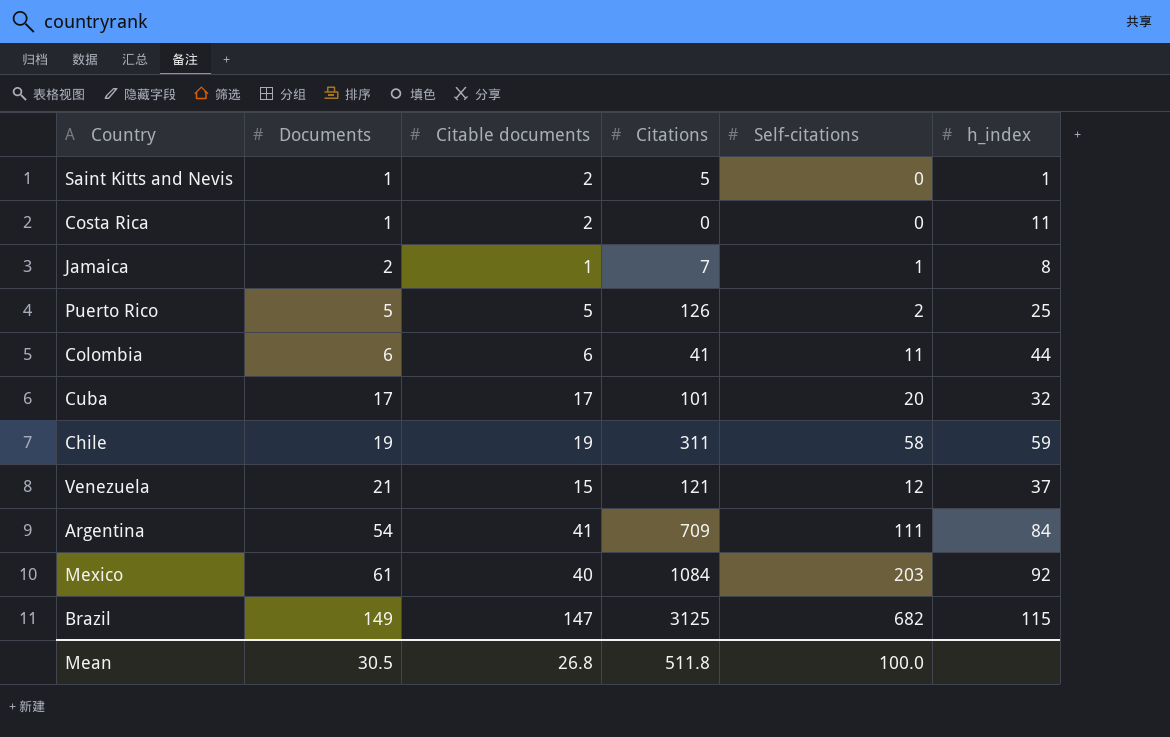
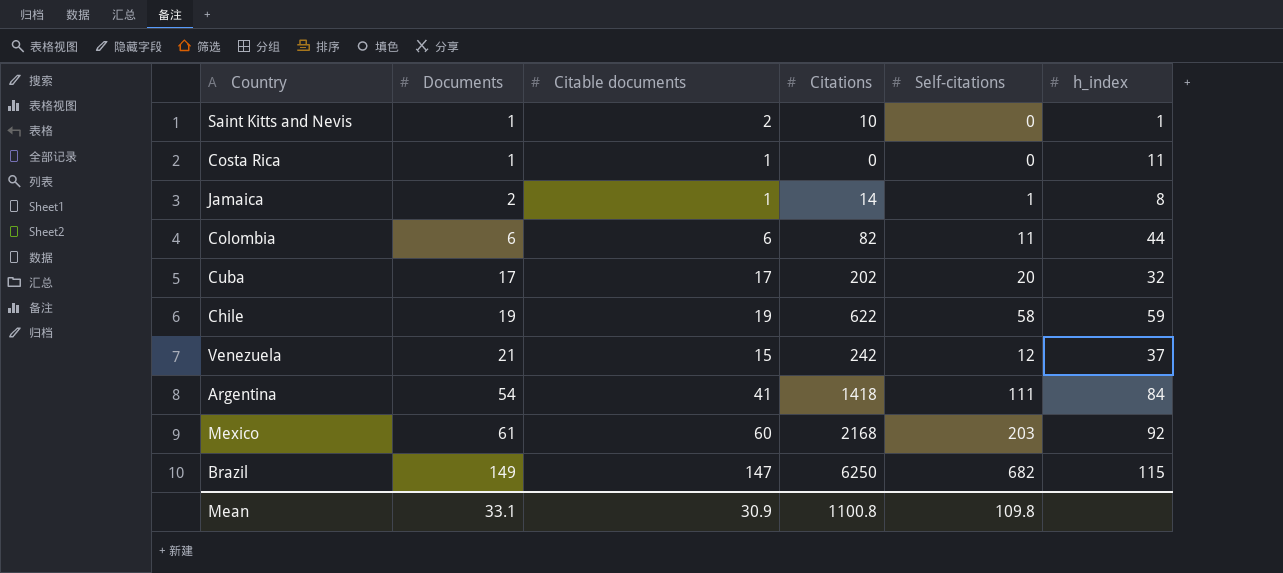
row Puerto Rico: 5 | 5 | 126 | 2 | 25 -> none
Saint Kitts and Nevis | Citations: 5 -> 10
Costa Rica | Citable documents: 2 -> 1
Jamaica | Citations: 7 -> 14
Colombia | Citations: 41 -> 82
Cuba | Citations: 101 -> 202
Chile | Citations: 311 -> 622
Venezuela | Citations: 121 -> 242
Argentina | Citations: 709 -> 1418
Mexico | Citable documents: 40 -> 60
Mexico | Citations: 1084 -> 2168
Brazil | Citations: 3125 -> 6250
Mean | Documents: 30.5 -> 33.1
Mean | Citable documents: 26.8 -> 30.9
Mean | Citations: 511.8 -> 1100.8
Mean | Self-citations: 100.0 -> 109.8

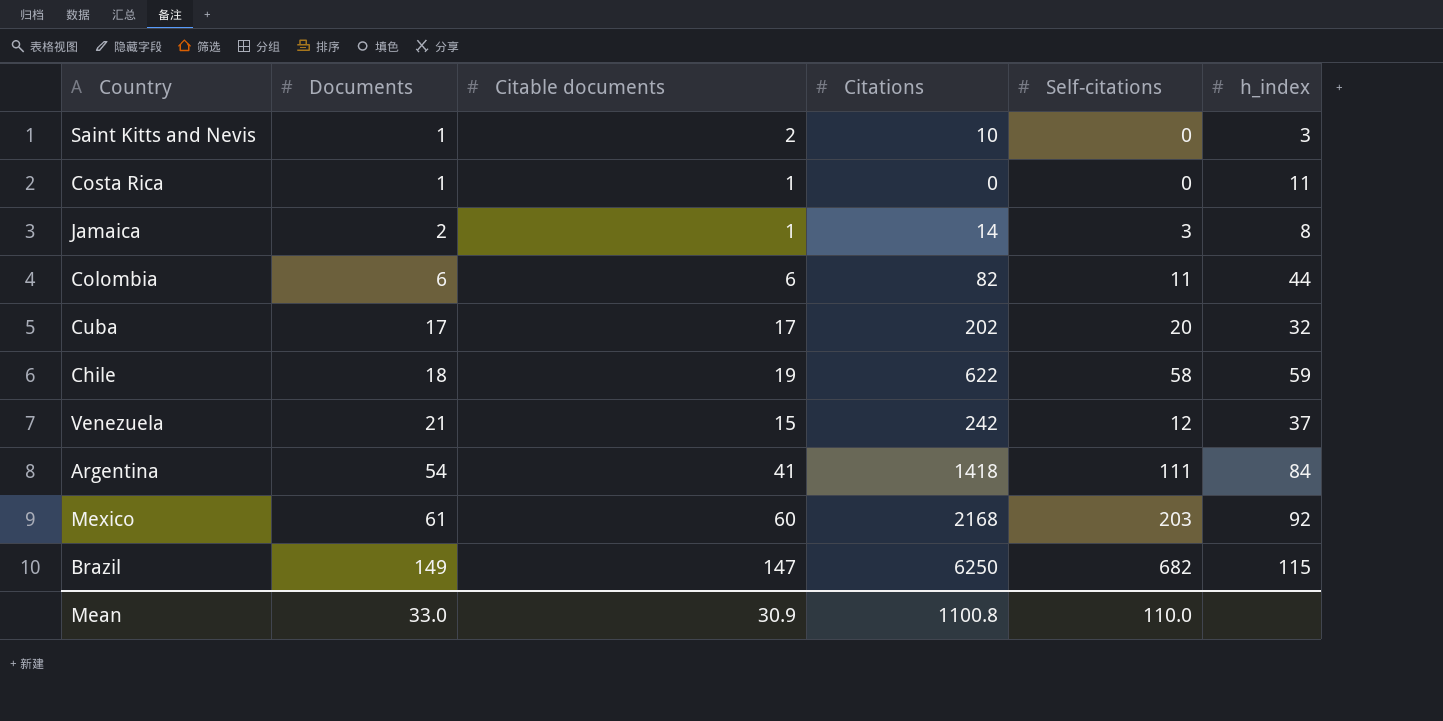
Saint Kitts and Nevis | h_index: 1 -> 3
Jamaica | Self-citations: 1 -> 3
Chile | Documents: 19 -> 18
Mean | Documents: 33.1 -> 33.0
Mean | Self-citations: 109.8 -> 110.0

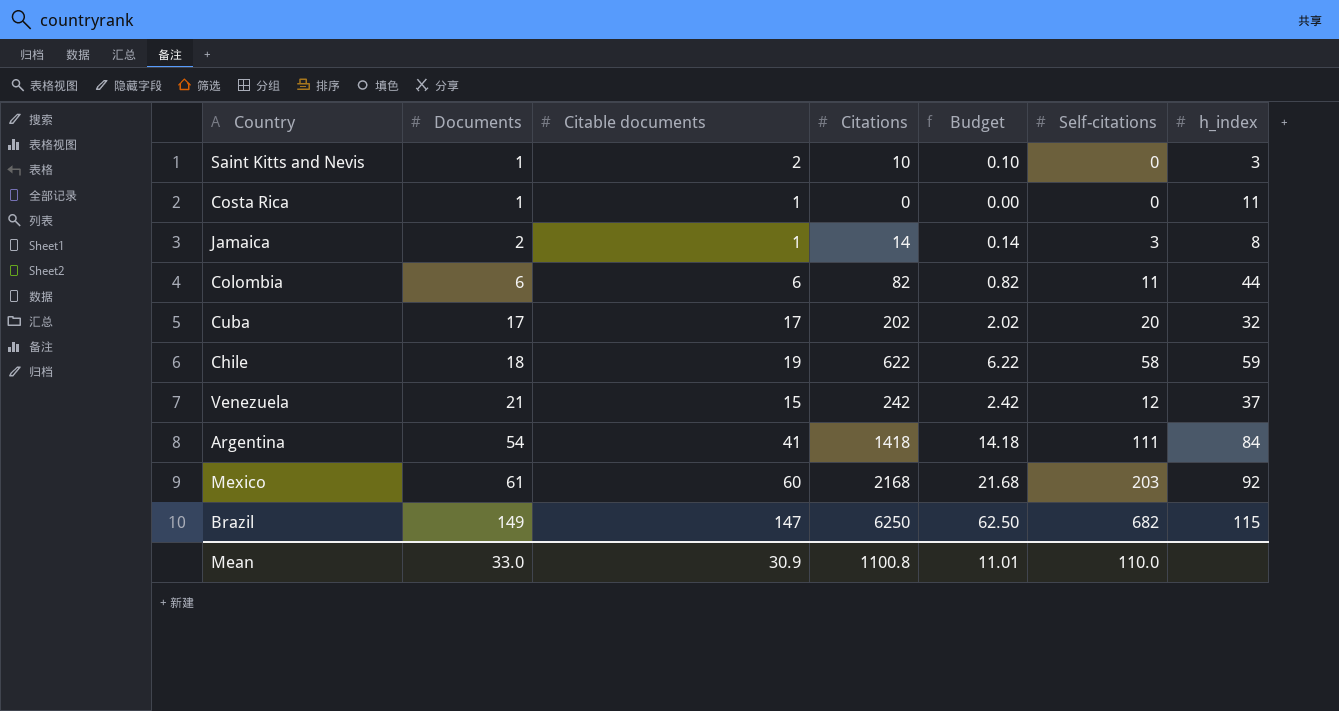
column Budget | formula: none -> [Citations] * 0.01

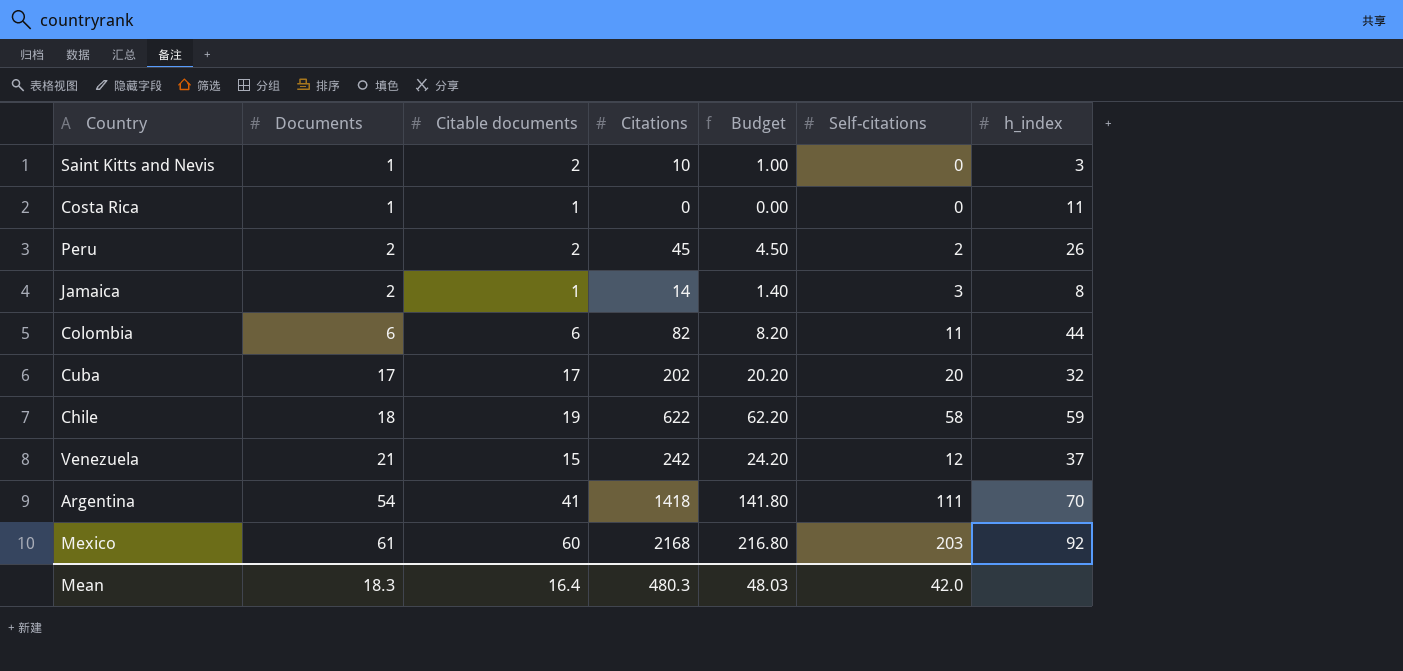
column Budget | formula: [Citations] * 0.01 -> [Citations] * 0.1
row Brazil: 149 | 147 | 6250 | 62.50 | 682 | 115 -> none
row Peru: none -> 2 | 2 | 45 | 4.50 | 2 | 26
Argentina | h_index: 84 -> 70
Mean | Documents: 33.0 -> 18.3
Mean | Citable documents: 30.9 -> 16.4
Mean | Citations: 1100.8 -> 480.3
Mean | Budget: 11.01 -> 48.03
Mean | Self-citations: 110.0 -> 42.0

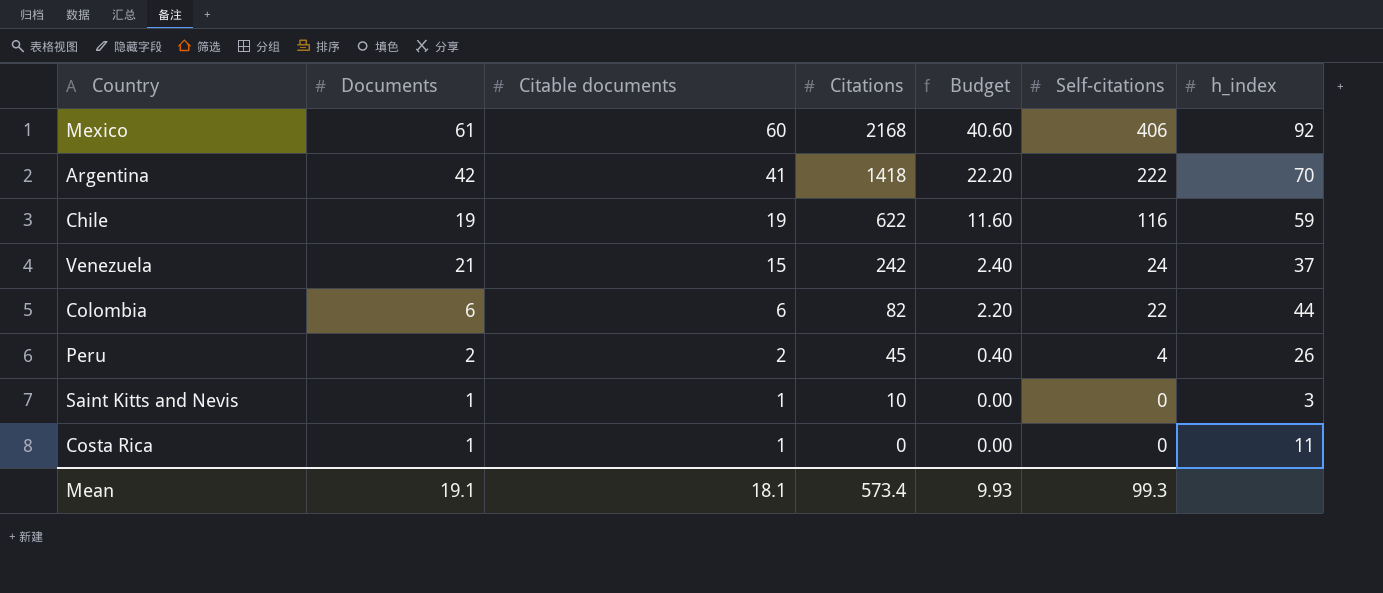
row order: Documents ascending -> Citable documents descending
column Budget | formula: [Citations] * 0.1 -> [Self-citations] * 0.1
row Jamaica: 2 | 1 | 14 | 1.40 | 3 | 8 -> none
row Cuba: 17 | 17 | 202 | 20.20 | 20 | 32 -> none
Mexico | Self-citations: 203 -> 406
Argentina | Documents: 54 -> 42
Argentina | Self-citations: 111 -> 222
Chile | Documents: 18 -> 19
Chile | Self-citations: 58 -> 116
Venezuela | Self-citations: 12 -> 24
Colombia | Self-citations: 11 -> 22
Peru | Self-citations: 2 -> 4
Saint Kitts and Nevis | Citable documents: 2 -> 1
Mean | Documents: 18.3 -> 19.1
Mean | Citable documents: 16.4 -> 18.1
Mean | Citations: 480.3 -> 573.4
Mean | Budget: 48.03 -> 9.93
Mean | Self-citations: 42.0 -> 99.3

